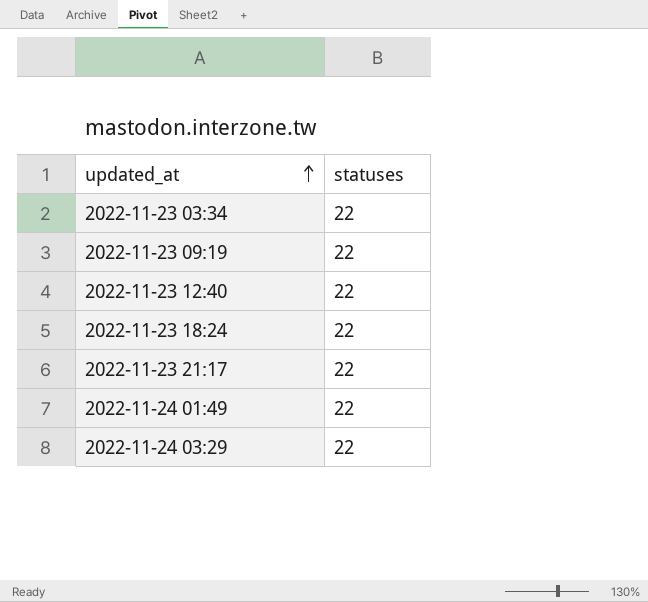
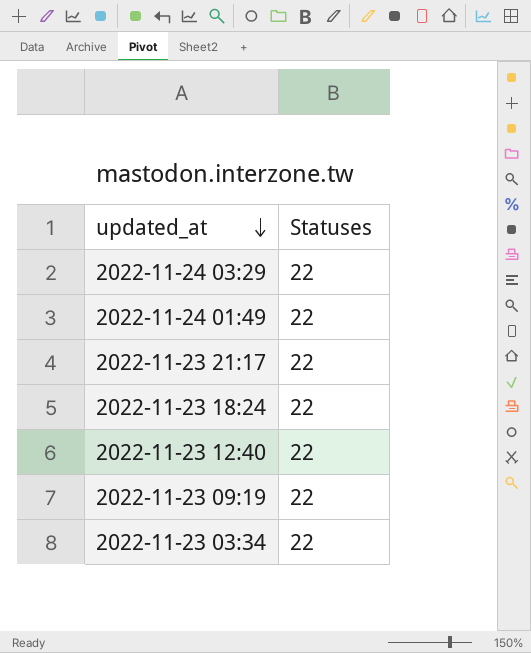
row order: updated_at ascending -> updated_at descending
column name: statuses -> Statuses

